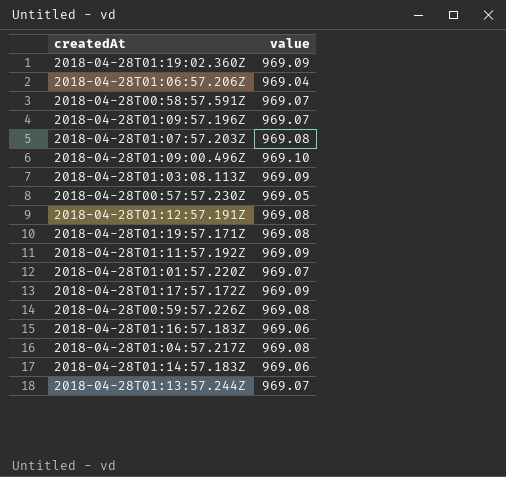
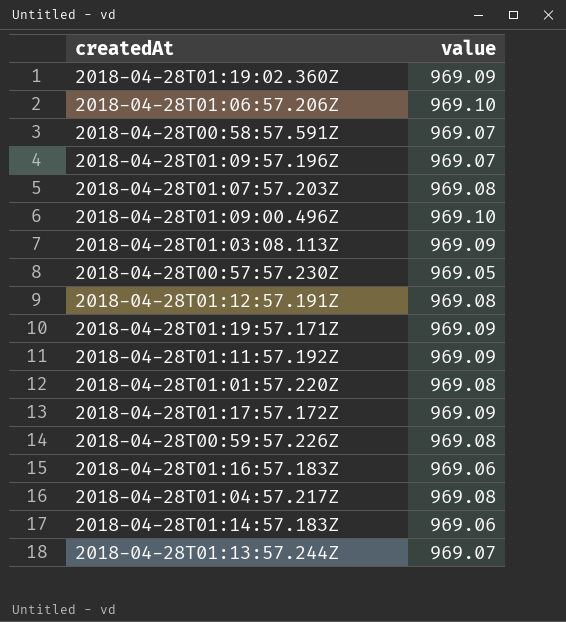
2018-04-28T01:06:57.206Z | value: 969.04 -> 969.10
2018-04-28T01:19:57.171Z | value: 969.08 -> 969.09
2018-04-28T01:01:57.220Z | value: 969.07 -> 969.08

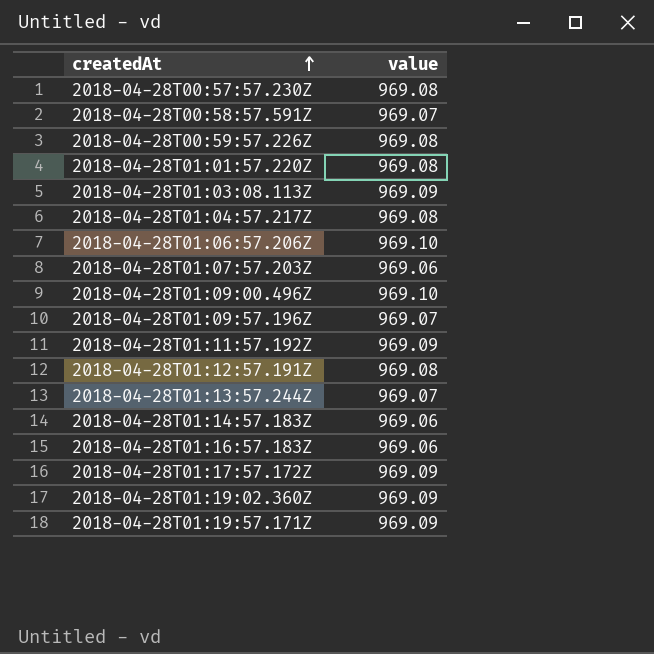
row order: none -> createdAt ascending
2018-04-28T00:57:57.230Z | value: 969.05 -> 969.08
2018-04-28T01:07:57.203Z | value: 969.08 -> 969.06

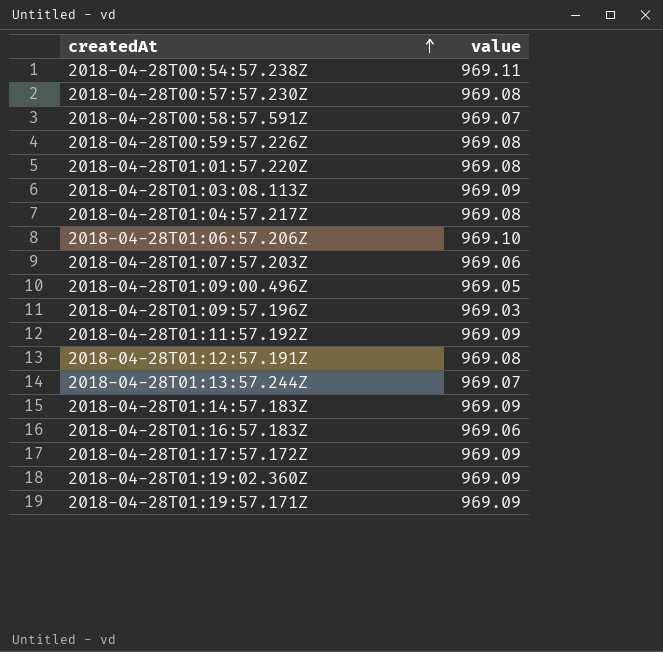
row 2018-04-28T00:54:57.238Z: none -> 969.11
2018-04-28T01:09:00.496Z | value: 969.10 -> 969.05
2018-04-28T01:09:57.196Z | value: 969.07 -> 969.03
2018-04-28T01:14:57.183Z | value: 969.06 -> 969.09

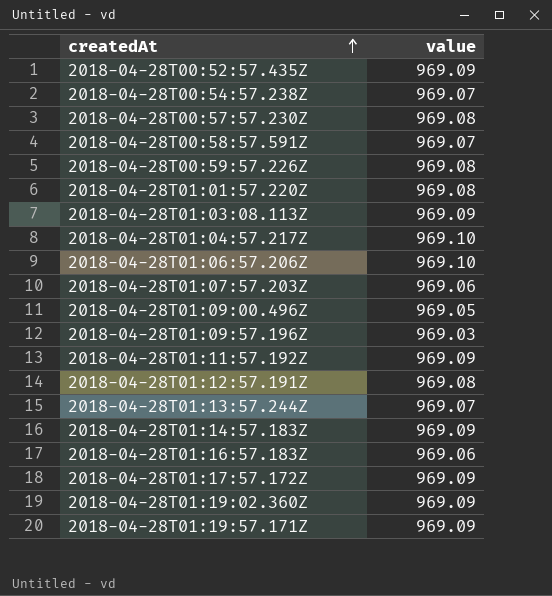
row 2018-04-28T00:52:57.435Z: none -> 969.09
2018-04-28T00:54:57.238Z | value: 969.11 -> 969.07
2018-04-28T01:04:57.217Z | value: 969.08 -> 969.10

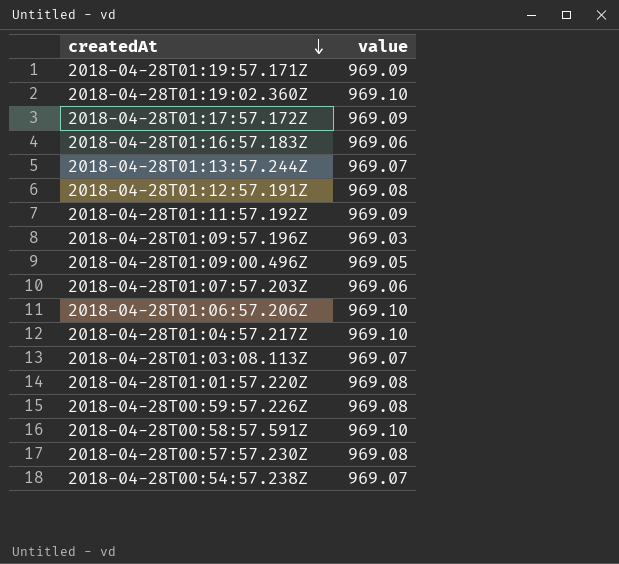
row order: createdAt ascending -> createdAt descending
row 2018-04-28T00:52:57.435Z: 969.09 -> none
row 2018-04-28T01:14:57.183Z: 969.09 -> none
2018-04-28T01:19:02.360Z | value: 969.09 -> 969.10
2018-04-28T01:03:08.113Z | value: 969.09 -> 969.07
2018-04-28T00:58:57.591Z | value: 969.07 -> 969.10

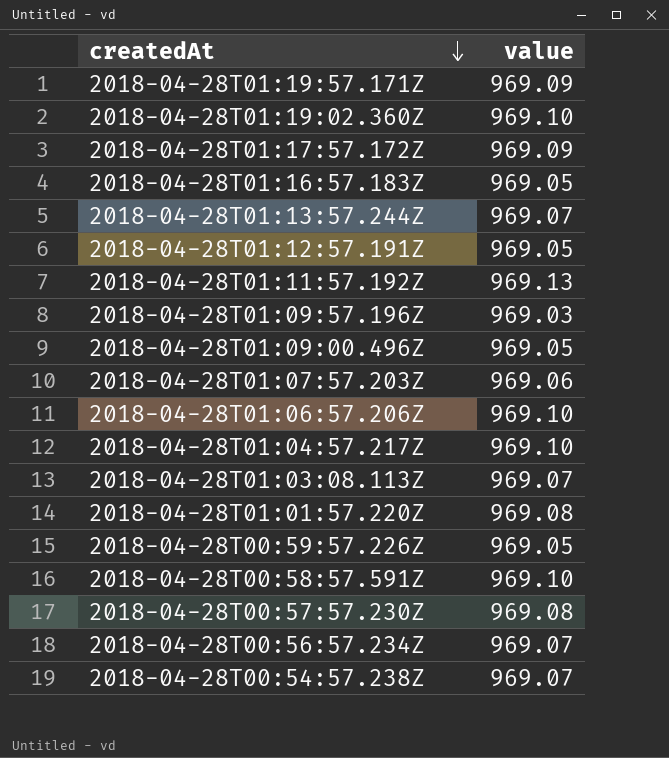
2018-04-28T01:16:57.183Z | value: 969.06 -> 969.05
2018-04-28T01:12:57.191Z | value: 969.08 -> 969.05
2018-04-28T01:11:57.192Z | value: 969.09 -> 969.13
2018-04-28T00:59:57.226Z | value: 969.08 -> 969.05
row 2018-04-28T00:56:57.234Z: none -> 969.07

